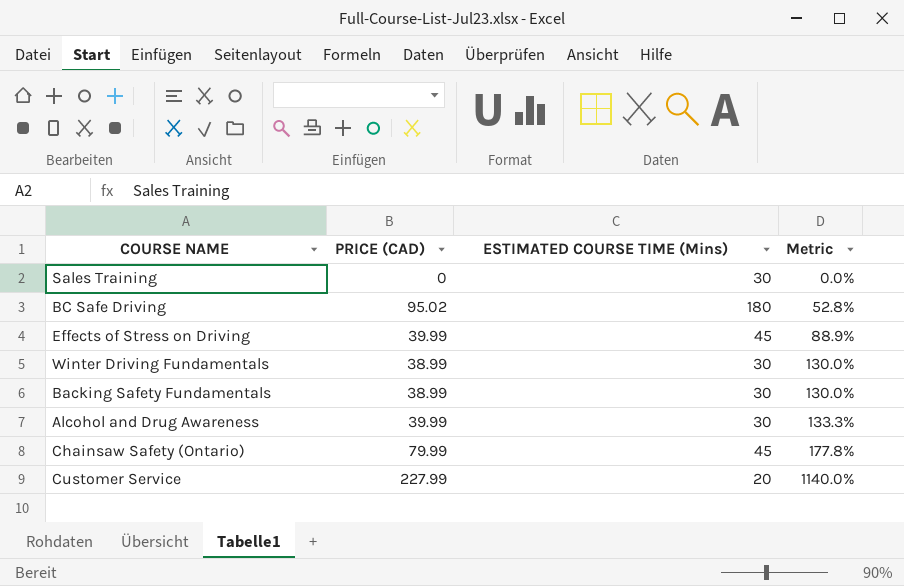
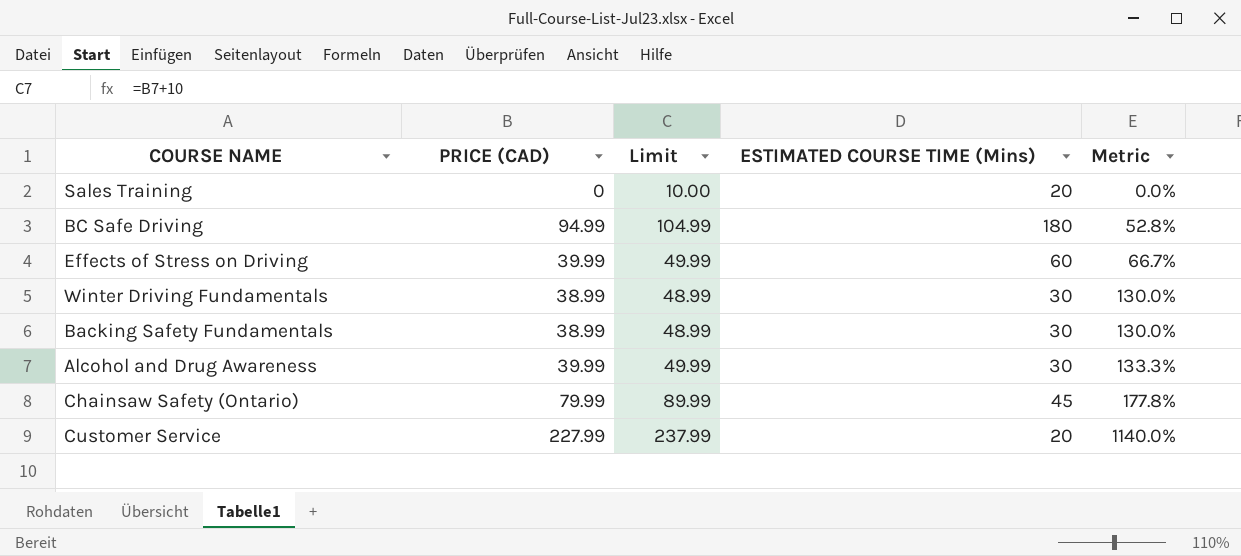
column Limit | formula: none -> [PRICE (CAD)] + 10
Sales Training | ESTIMATED COURSE TIME (Mins): 30 -> 20
BC Safe Driving | PRICE (CAD): 95.02 -> 94.99
Effects of Stress on Driving | ESTIMATED COURSE TIME (Mins): 45 -> 60
Effects of Stress on Driving | Metric: 88.9% -> 66.7%

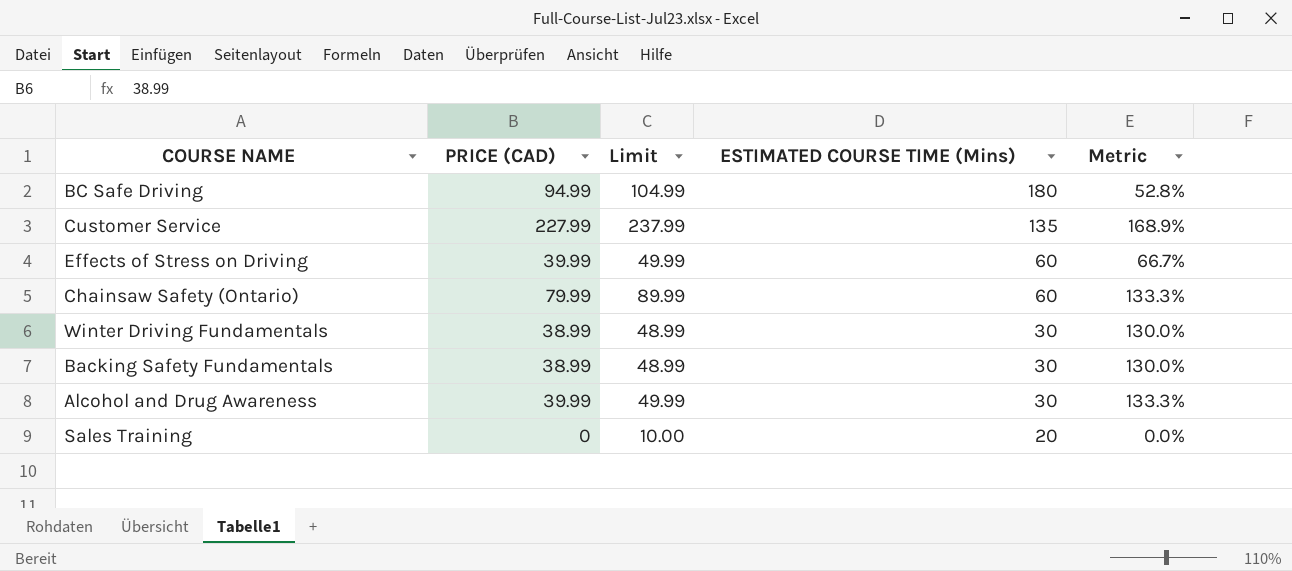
row order: Metric ascending -> ESTIMATED COURSE TIME (Mins) descending
Customer Service | ESTIMATED COURSE TIME (Mins): 20 -> 135
Customer Service | Metric: 1140.0% -> 168.9%
Chainsaw Safety (Ontario) | ESTIMATED COURSE TIME (Mins): 45 -> 60
Chainsaw Safety (Ontario) | Metric: 177.8% -> 133.3%

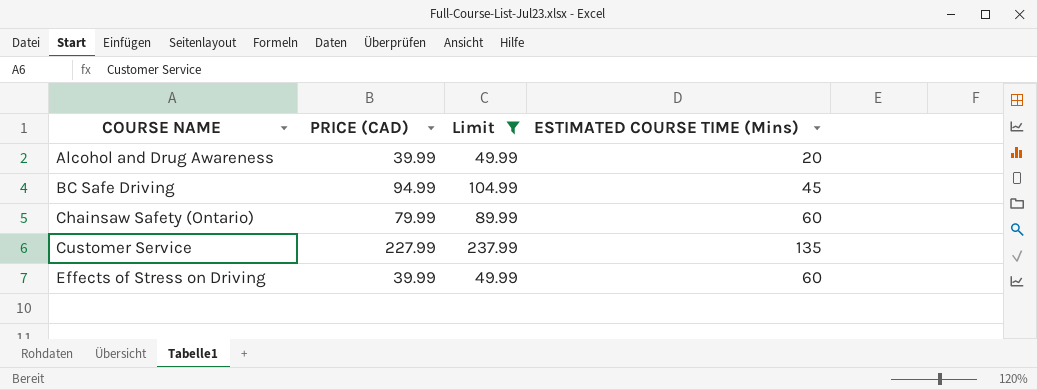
filter: none -> Limit >= 49.99
row order: ESTIMATED COURSE TIME (Mins) descending -> COURSE NAME ascending
column Metric | formula: [PRICE (CAD)] / [ESTIMATED COURSE TIME (Mins)] -> none
Alcohol and Drug Awareness | ESTIMATED COURSE TIME (Mins): 30 -> 20
BC Safe Driving | ESTIMATED COURSE TIME (Mins): 180 -> 45

